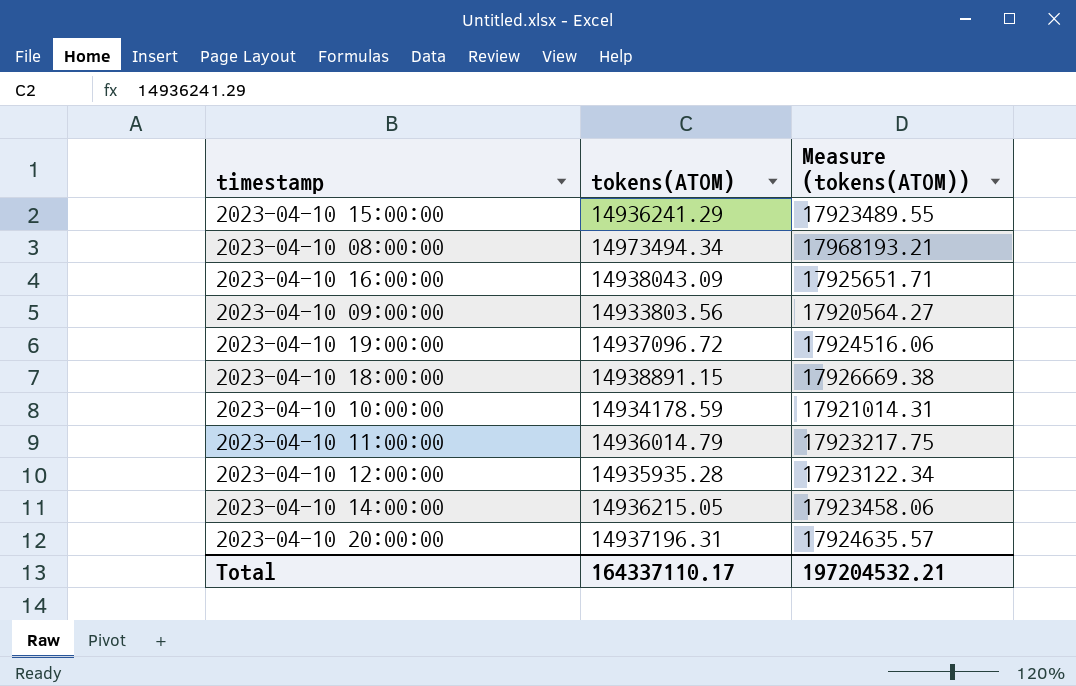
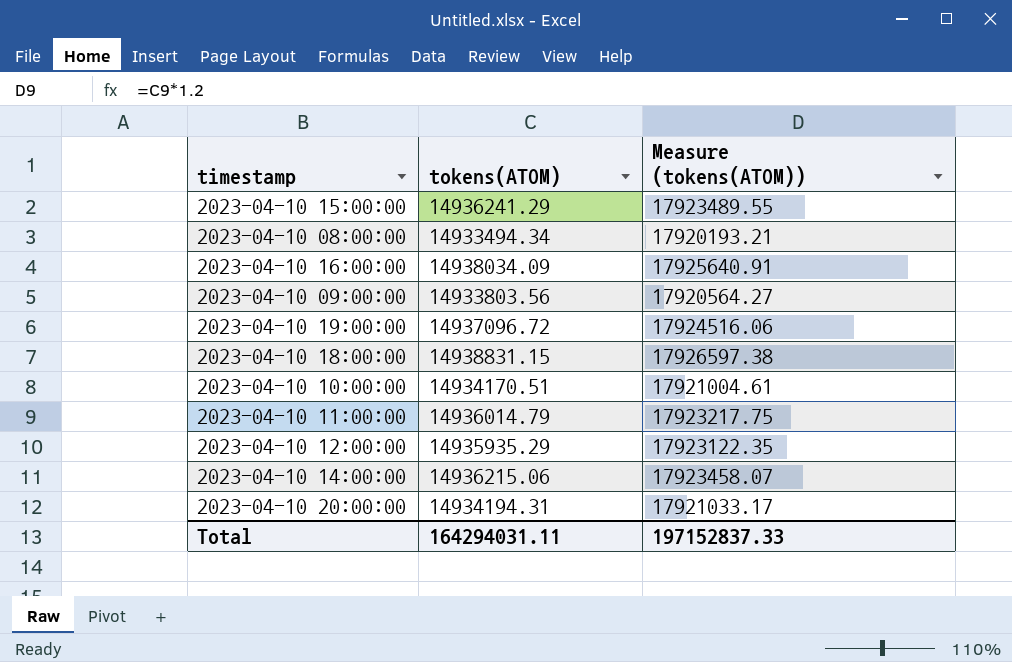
2023-04-10 08:00:00 | tokens(ATOM): 14973494.34 -> 14933494.34
2023-04-10 08:00:00 | Measure (tokens(ATOM)): 17968193.21 -> 17920193.21
2023-04-10 16:00:00 | tokens(ATOM): 14938043.09 -> 14938034.09
2023-04-10 16:00:00 | Measure (tokens(ATOM)): 17925651.71 -> 17925640.91
2023-04-10 18:00:00 | tokens(ATOM): 14938891.15 -> 14938831.15
2023-04-10 18:00:00 | Measure (tokens(ATOM)): 17926669.38 -> 17926597.38
2023-04-10 10:00:00 | tokens(ATOM): 14934178.59 -> 14934170.51
2023-04-10 10:00:00 | Measure (tokens(ATOM)): 17921014.31 -> 17921004.61
2023-04-10 12:00:00 | tokens(ATOM): 14935935.28 -> 14935935.29
2023-04-10 12:00:00 | Measure (tokens(ATOM)): 17923122.34 -> 17923122.35
2023-04-10 14:00:00 | tokens(ATOM): 14936215.05 -> 14936215.06
2023-04-10 14:00:00 | Measure (tokens(ATOM)): 17923458.06 -> 17923458.07
2023-04-10 20:00:00 | tokens(ATOM): 14937196.31 -> 14934194.31
2023-04-10 20:00:00 | Measure (tokens(ATOM)): 17924635.57 -> 17921033.17
Total | tokens(ATOM): 164337110.17 -> 164294031.11
Total | Measure (tokens(ATOM)): 197204532.21 -> 197152837.33

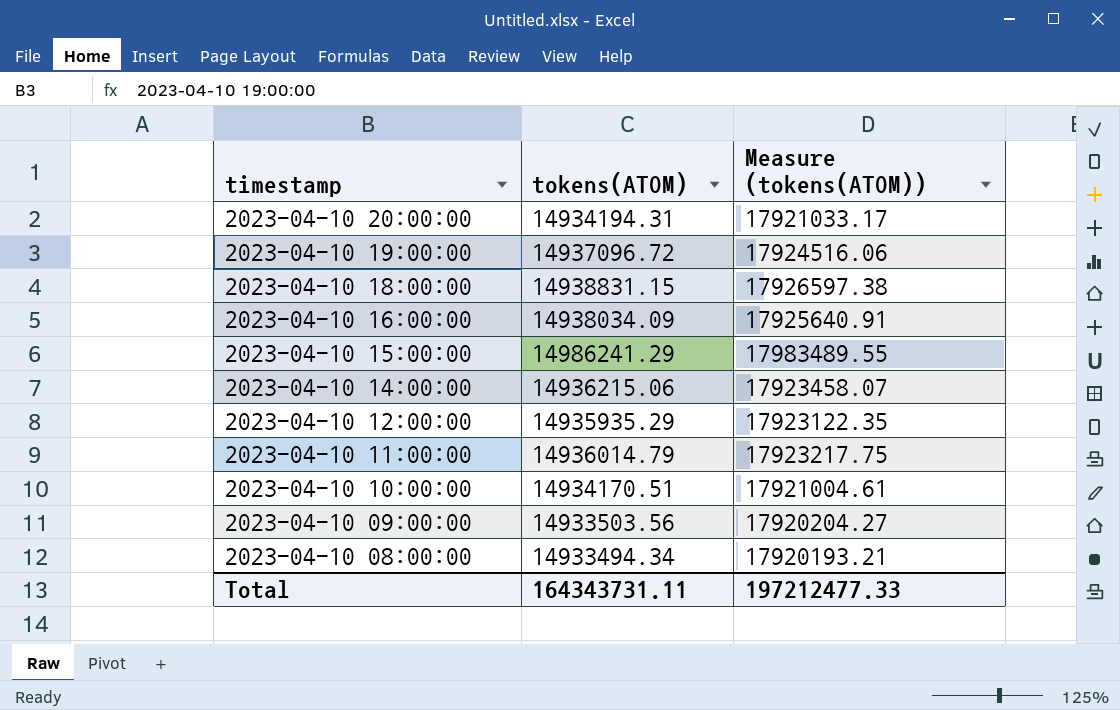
row order: none -> timestamp descending
2023-04-10 15:00:00 | tokens(ATOM): 14936241.29 -> 14986241.29
2023-04-10 15:00:00 | Measure (tokens(ATOM)): 17923489.55 -> 17983489.55
2023-04-10 09:00:00 | tokens(ATOM): 14933803.56 -> 14933503.56
2023-04-10 09:00:00 | Measure (tokens(ATOM)): 17920564.27 -> 17920204.27
Total | tokens(ATOM): 164294031.11 -> 164343731.11
Total | Measure (tokens(ATOM)): 197152837.33 -> 197212477.33

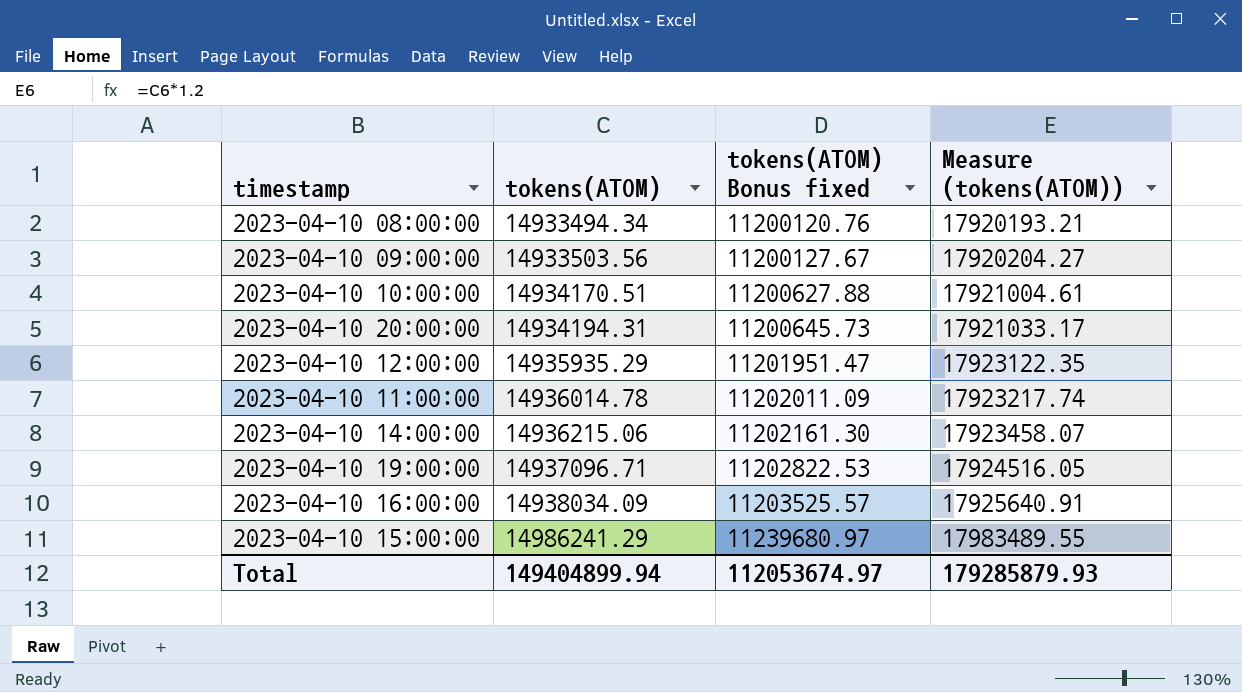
row order: timestamp descending -> tokens(ATOM) ascending
column tokens(ATOM) Bonus fixed | formula: none -> [tokens(ATOM)] * 0.75
row 2023-04-10 18:00:00: 14938831.15 | 17926597.38 -> none
2023-04-10 11:00:00 | tokens(ATOM): 14936014.79 -> 14936014.78
2023-04-10 11:00:00 | Measure (tokens(ATOM)): 17923217.75 -> 17923217.74
2023-04-10 19:00:00 | tokens(ATOM): 14937096.72 -> 14937096.71
2023-04-10 19:00:00 | Measure (tokens(ATOM)): 17924516.06 -> 17924516.05
Total | tokens(ATOM): 164343731.11 -> 149404899.94
Total | Measure (tokens(ATOM)): 197212477.33 -> 179285879.93

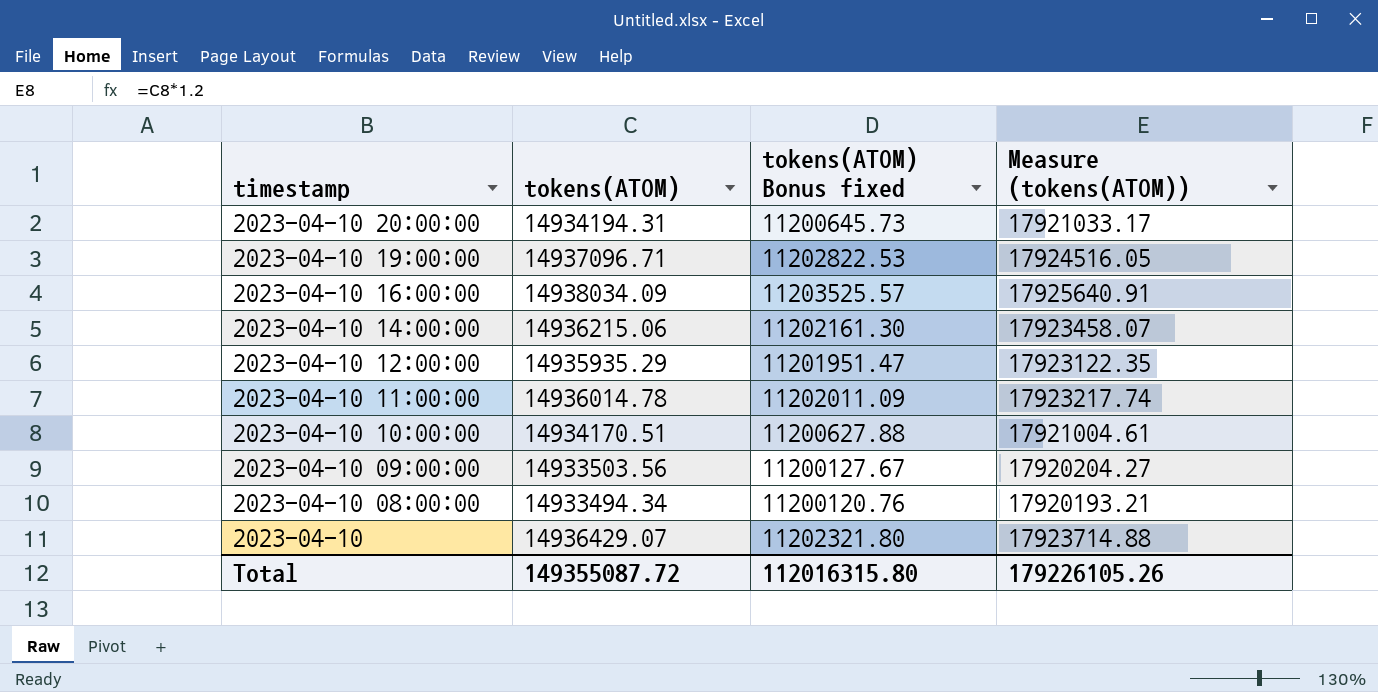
row order: tokens(ATOM) ascending -> timestamp descending
row 2023-04-10 15:00:00: 14986241.29 | 11239680.97 | 17983489.55 -> none
row 2023-04-10: none -> 14936429.07 | 11202321.80 | 17923714.88
Total | tokens(ATOM): 149404899.94 -> 149355087.72
Total | tokens(ATOM) Bonus fixed: 112053674.97 -> 112016315.80
Total | Measure (tokens(ATOM)): 179285879.93 -> 179226105.26

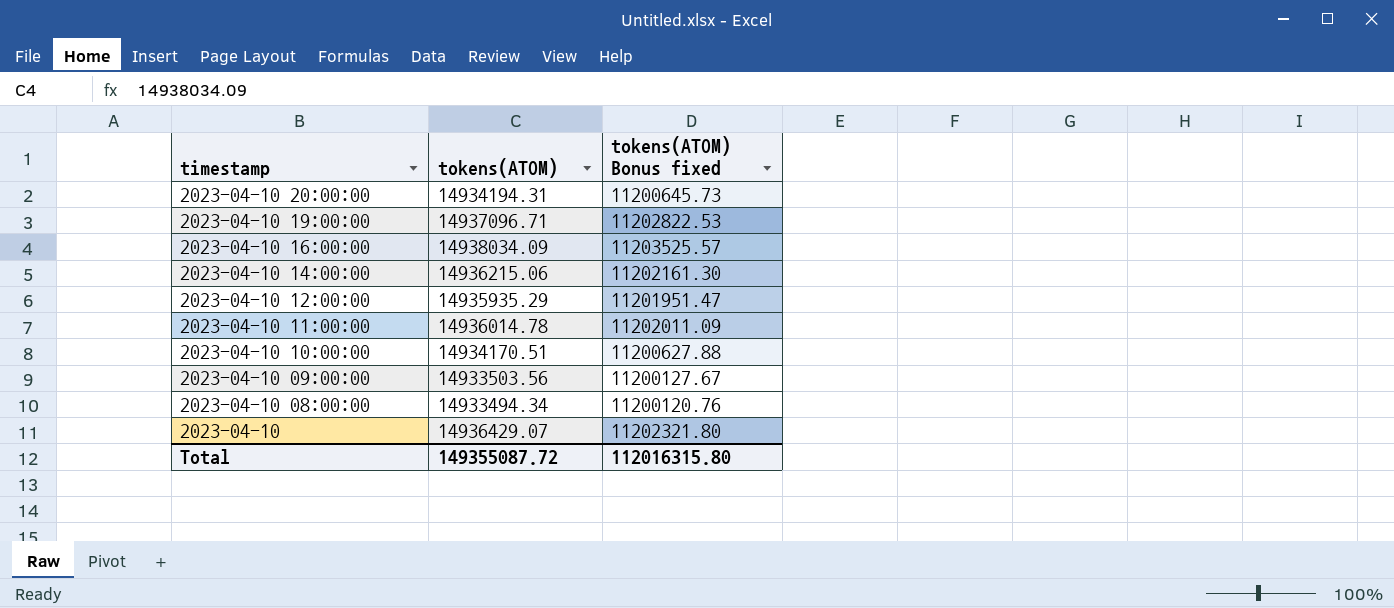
column Measure (tokens(ATOM)) | formula: [tokens(ATOM)] * 1.2 -> none

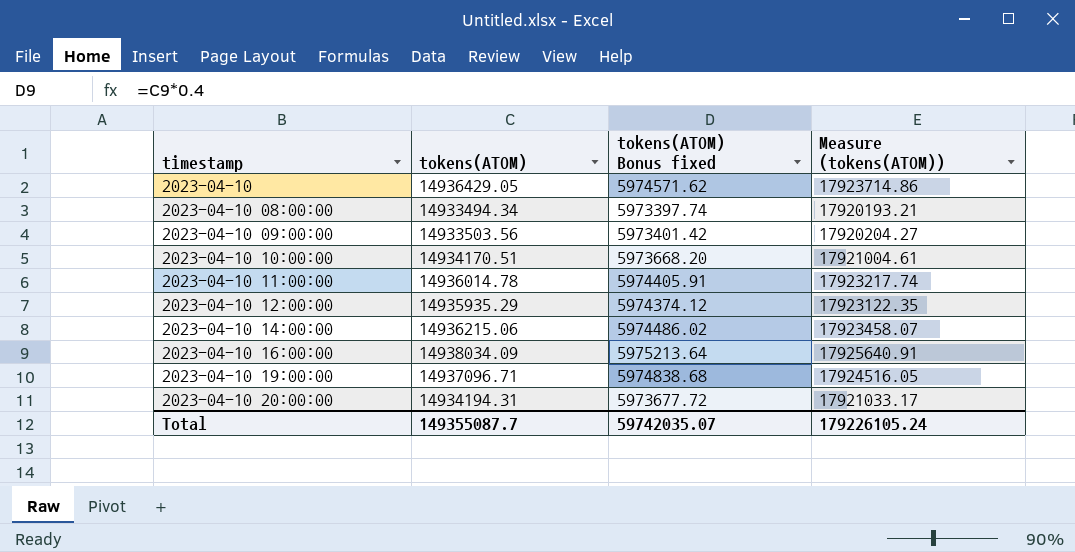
row order: timestamp descending -> timestamp ascending
column tokens(ATOM) Bonus fixed | formula: [tokens(ATOM)] * 0.75 -> [tokens(ATOM)] * 0.4
column Measure (tokens(ATOM)) | formula: none -> [tokens(ATOM)] * 1.2
2023-04-10 | tokens(ATOM): 14936429.07 -> 14936429.05
Total | tokens(ATOM): 149355087.72 -> 149355087.7
Total | tokens(ATOM) Bonus fixed: 112016315.80 -> 59742035.07

